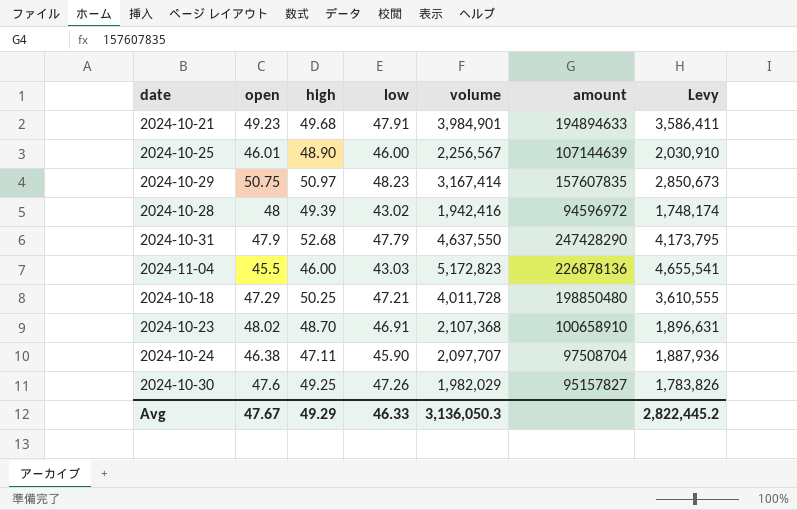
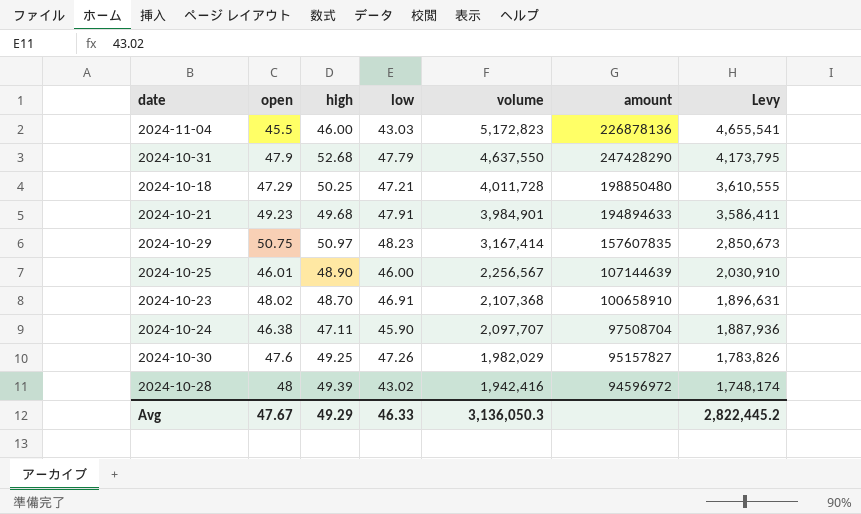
row order: none -> volume descending

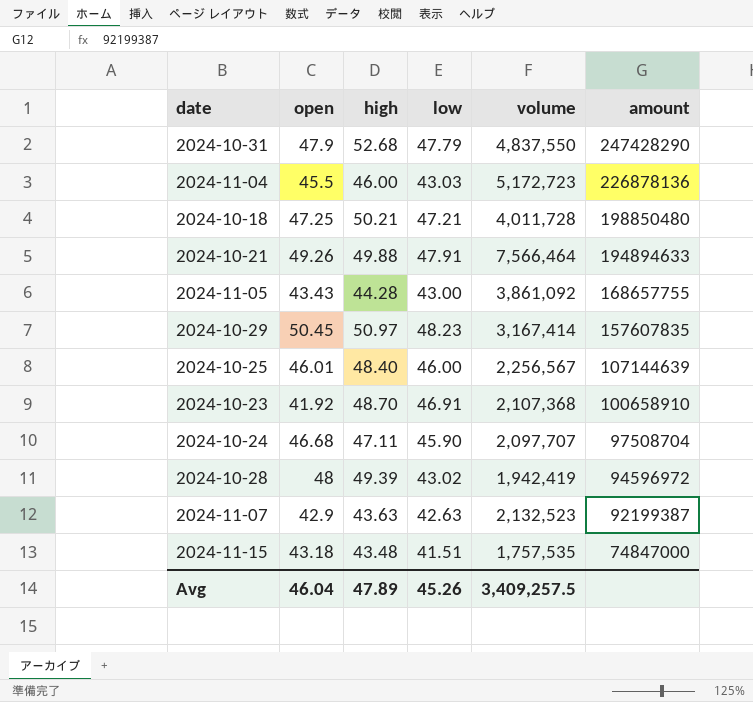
row order: volume descending -> amount descending
column Levy | formula: [volume] * 0.9 -> none
row 2024-10-30: 47.6 | 49.25 | 47.26 | 1,982,029 | 95157827 | 1,783,826 -> none
2024-10-31 | volume: 4,637,550 -> 4,837,550
2024-11-04 | volume: 5,172,823 -> 5,172,723
2024-10-18 | open: 47.29 -> 47.25
2024-10-18 | high: 50.25 -> 50.21
2024-10-21 | open: 49.23 -> 49.26
2024-10-21 | high: 49.68 -> 49.88
2024-10-21 | volume: 3,984,901 -> 7,566,464
row 2024-11-05: none -> 43.43 | 44.28 | 43.00 | 3,861,092 | 168657755
2024-10-29 | open: 50.75 -> 50.45
2024-10-25 | high: 48.90 -> 48.40
2024-10-23 | open: 48.02 -> 41.92
2024-10-24 | open: 46.38 -> 46.68
2024-10-28 | volume: 1,942,416 -> 1,942,419
row 2024-11-07: none -> 42.9 | 43.63 | 42.63 | 2,132,523 | 92199387
row 2024-11-15: none -> 43.18 | 43.48 | 41.51 | 1,757,535 | 74847000
Avg | open: 47.67 -> 46.04
Avg | high: 49.29 -> 47.89
Avg | low: 46.33 -> 45.26
Avg | volume: 3,136,050.3 -> 3,409,257.5

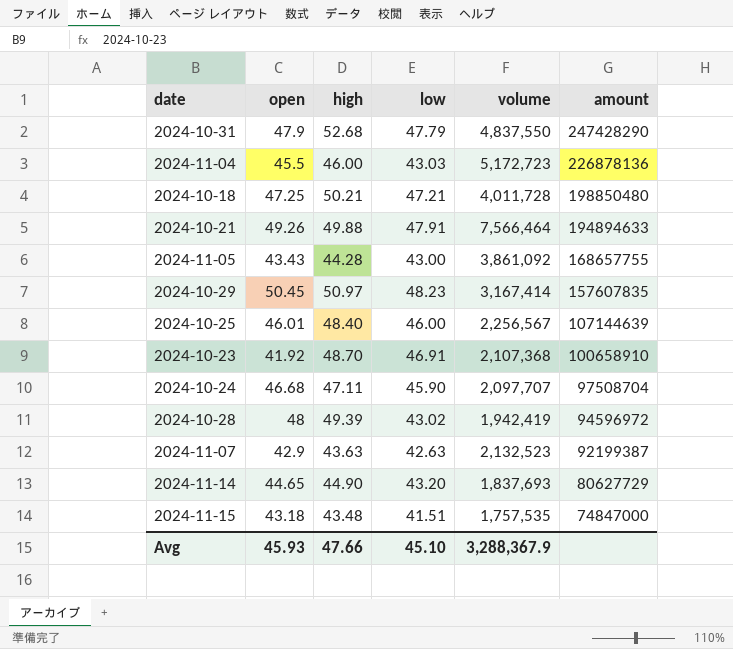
row 2024-11-14: none -> 44.65 | 44.90 | 43.20 | 1,837,693 | 80627729
Avg | open: 46.04 -> 45.93
Avg | high: 47.89 -> 47.66
Avg | low: 45.26 -> 45.10
Avg | volume: 3,409,257.5 -> 3,288,367.9

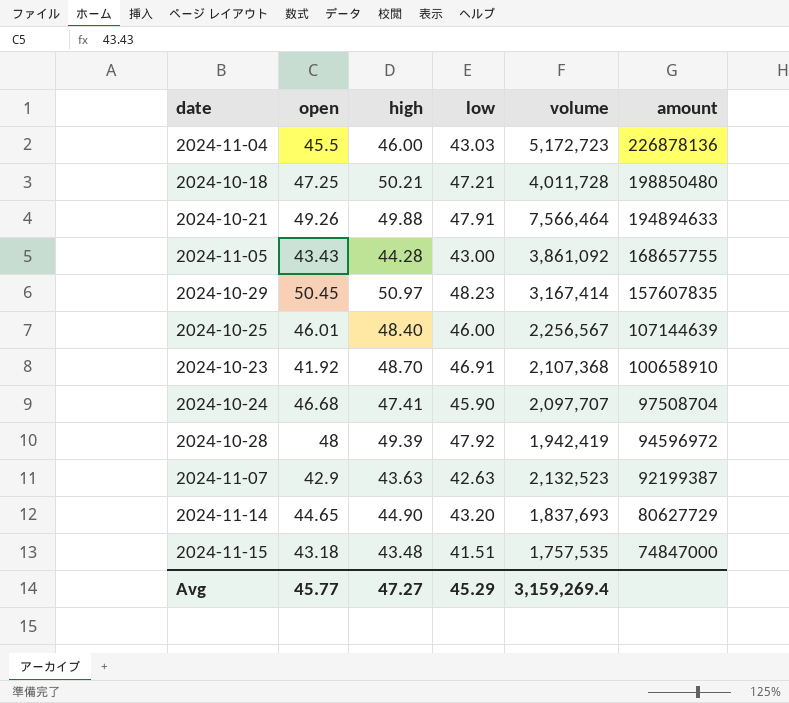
row 2024-10-31: 47.9 | 52.68 | 47.79 | 4,837,550 | 247428290 -> none
2024-10-24 | high: 47.11 -> 47.41
2024-10-28 | low: 43.02 -> 47.92
Avg | open: 45.93 -> 45.77
Avg | high: 47.66 -> 47.27
Avg | low: 45.10 -> 45.29
Avg | volume: 3,288,367.9 -> 3,159,269.4

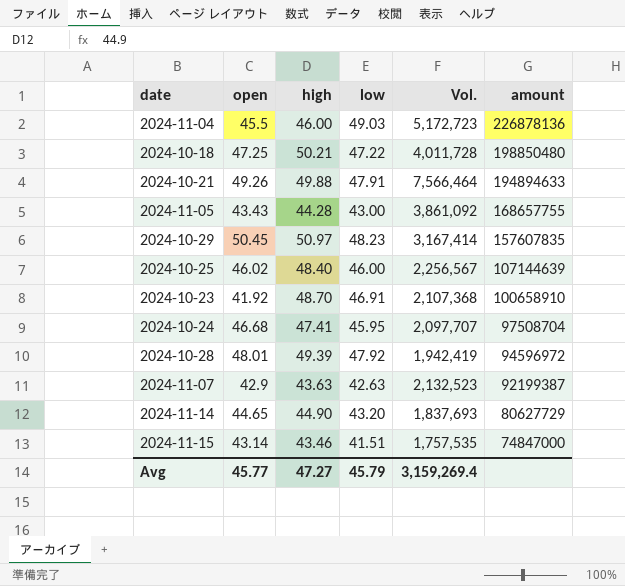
column name: volume -> Vol.
2024-11-04 | low: 43.03 -> 49.03
2024-10-18 | low: 47.21 -> 47.22
2024-10-25 | open: 46.01 -> 46.02
2024-10-24 | low: 45.90 -> 45.95
2024-10-28 | open: 48 -> 48.01
2024-11-15 | open: 43.18 -> 43.14
2024-11-15 | high: 43.48 -> 43.46
Avg | low: 45.29 -> 45.79

